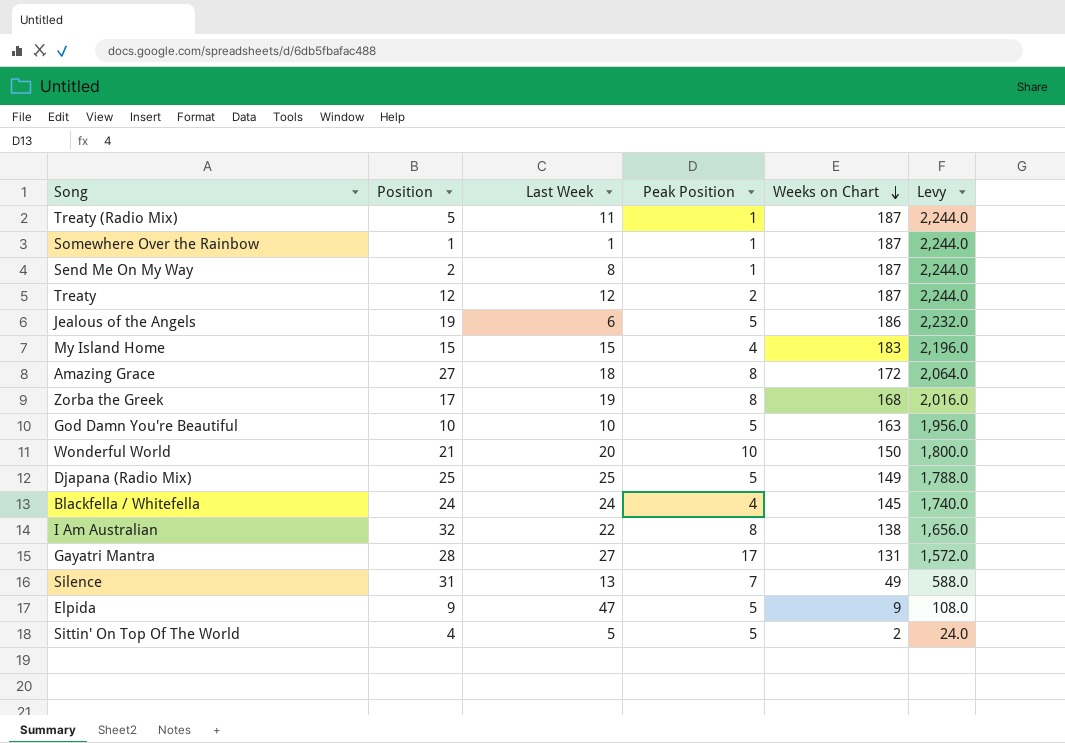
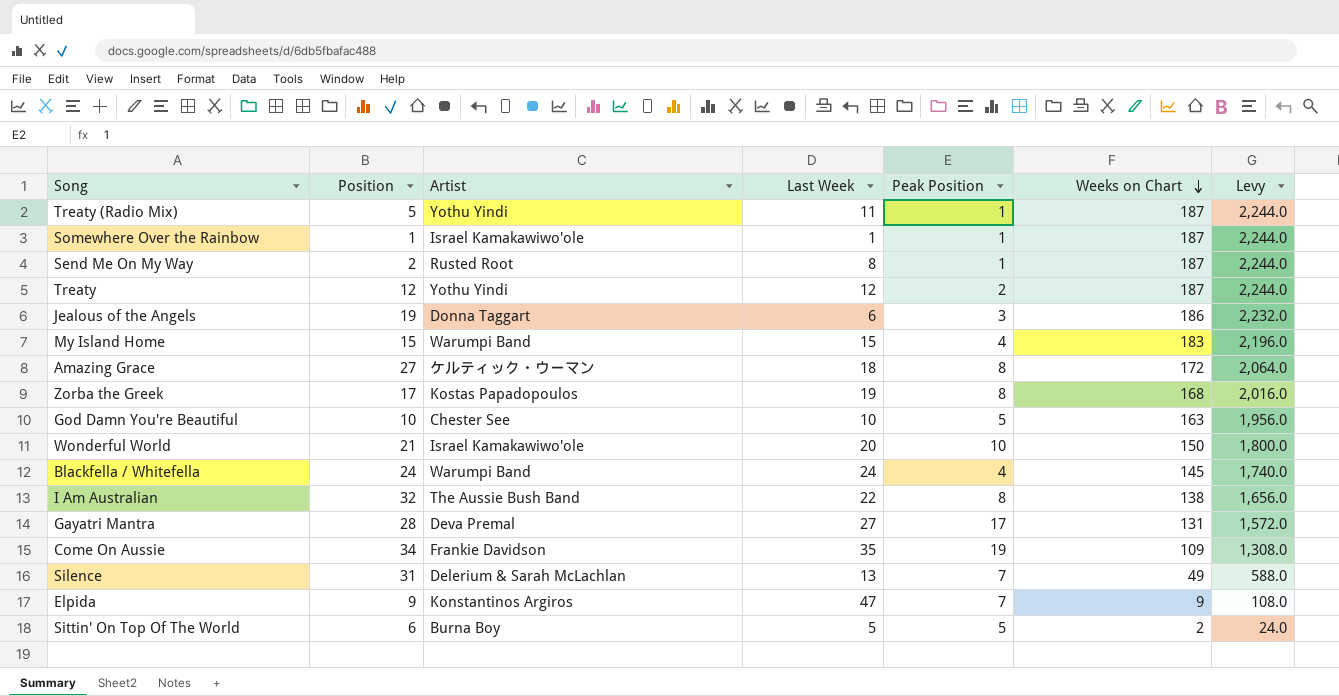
column Artist | position: none -> 3
row Djapana (Radio Mix): 25 | 25 | 5 | 149 | 1,788.0 -> none
Jealous of the Angels | Peak Position: 5 -> 3
row Come On Aussie: none -> 34 | Frankie Davidson | 35 | 19 | 109 | 1,308.0
Elpida | Peak Position: 5 -> 7
Sittin' On Top Of The World | Position: 4 -> 6

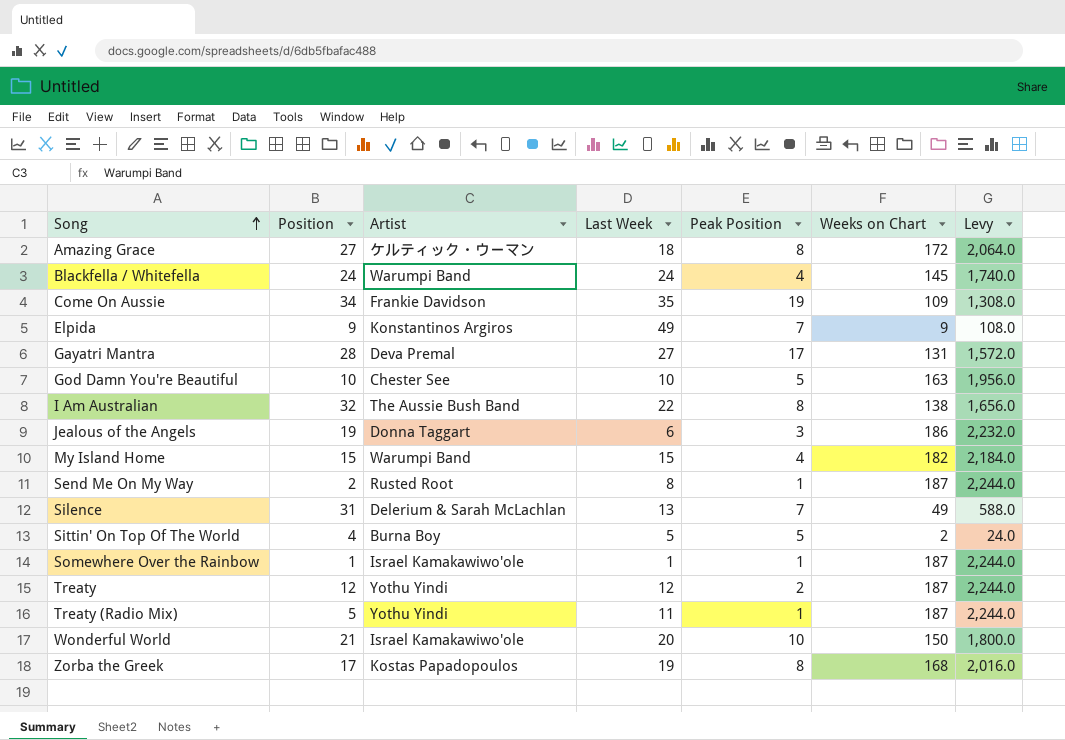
row order: Weeks on Chart descending -> Song ascending
Elpida | Last Week: 47 -> 49
My Island Home | Weeks on Chart: 183 -> 182
My Island Home | Levy: 2,196.0 -> 2,184.0
Sittin' On Top Of The World | Position: 6 -> 4

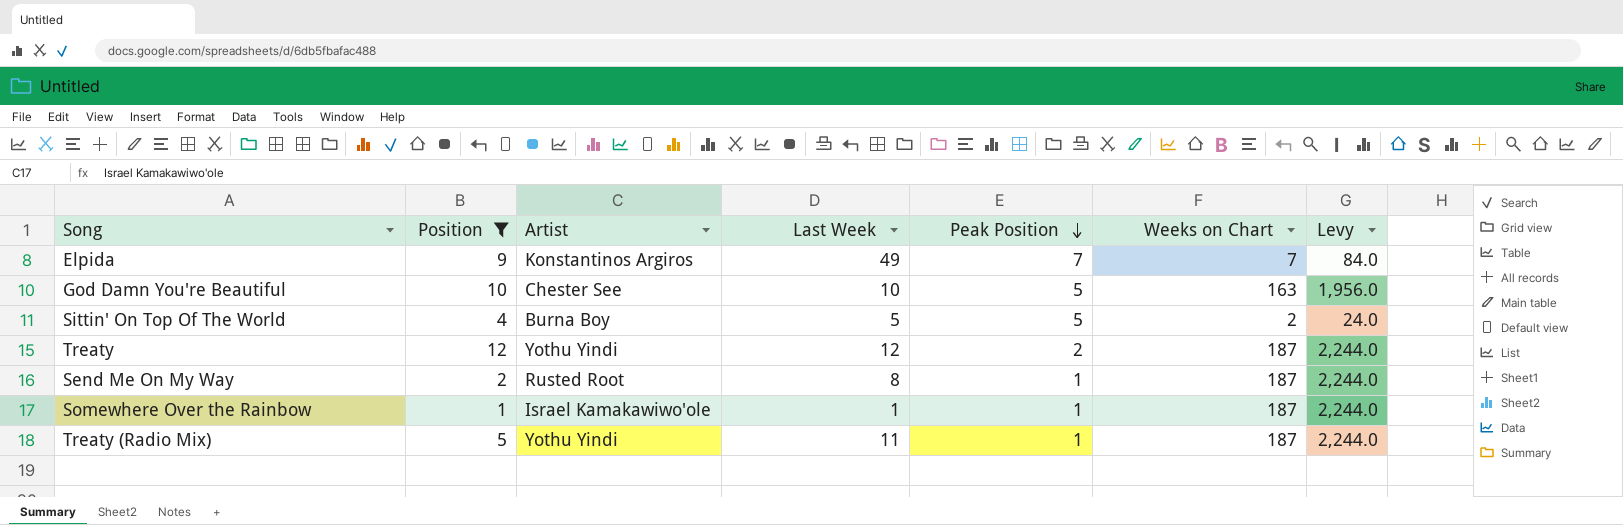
filter: none -> Position <= 12
row order: Song ascending -> Peak Position descending
Elpida | Weeks on Chart: 9 -> 7
Elpida | Levy: 108.0 -> 84.0

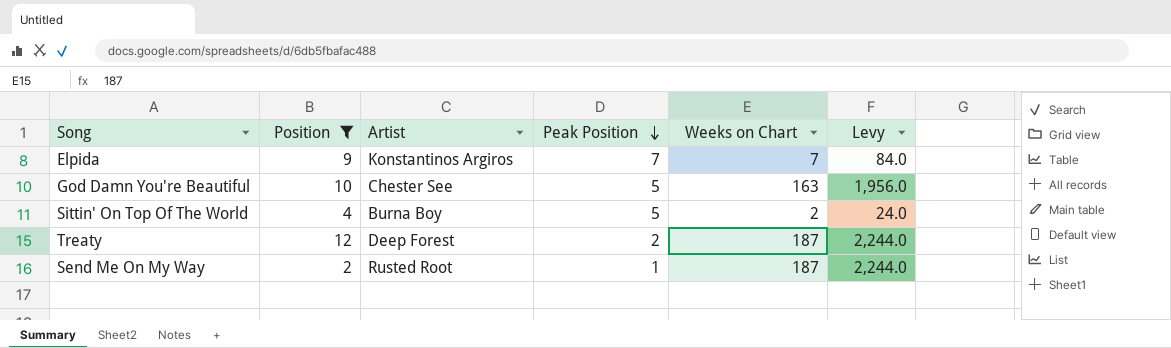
column Last Week | position: 4 -> none
row Somewhere Over the Rainbow: 1 | Israel Kamakawiwo'ole | 1 | 1 | 187 | 2,244.0 -> none
row Treaty (Radio Mix): 5 | Yothu Yindi | 11 | 1 | 187 | 2,244.0 -> none
Treaty | Artist: Yothu Yindi -> Deep Forest

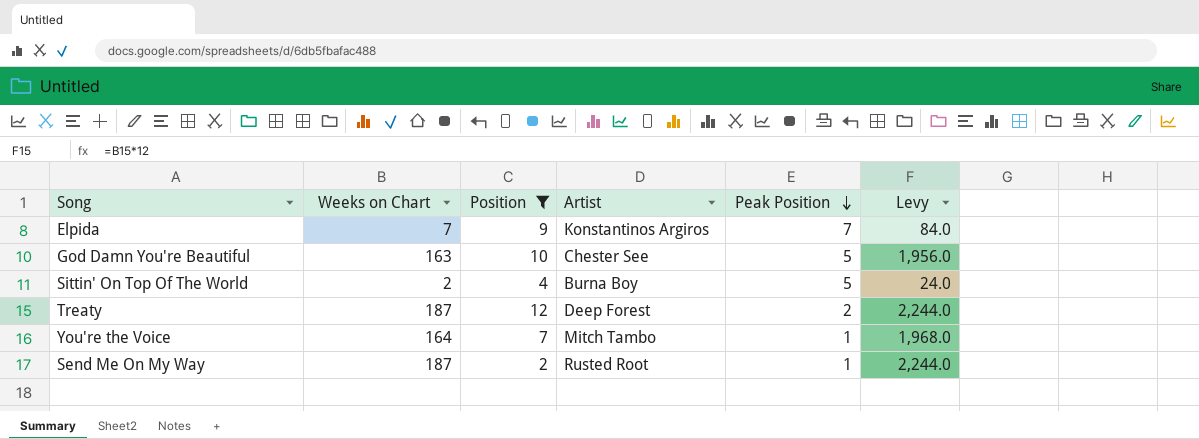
column Weeks on Chart | position: 5 -> 2
row You're the Voice: none -> 164 | 7 | Mitch Tambo | 1 | 1,968.0

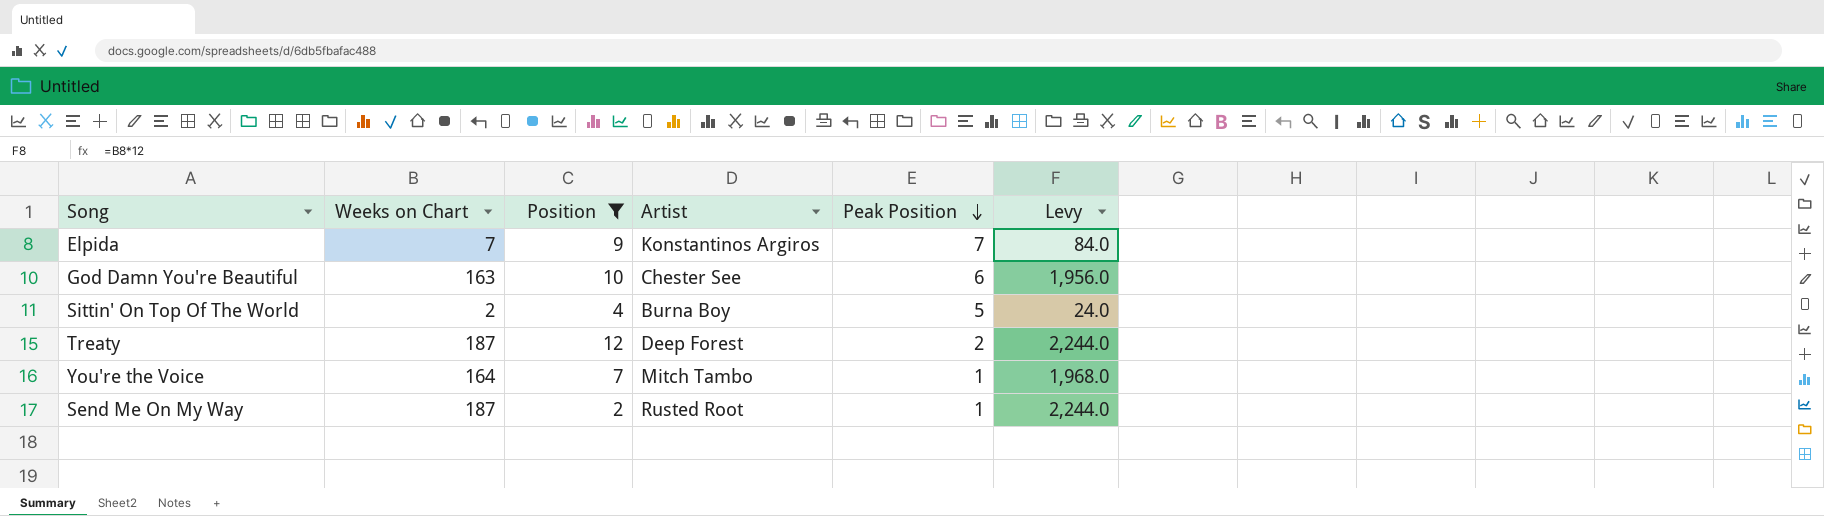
God Damn You're Beautiful | Peak Position: 5 -> 6

